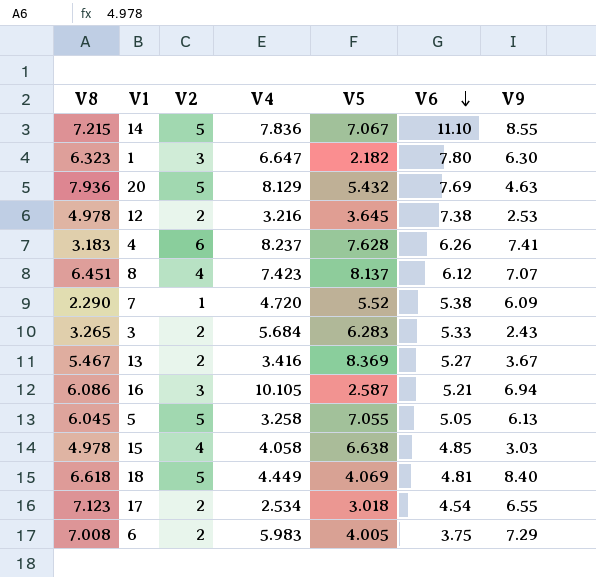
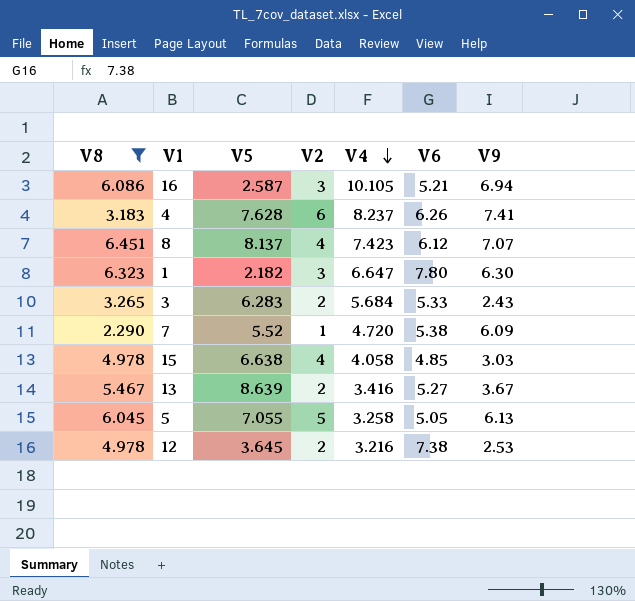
filter: none -> V8 <= 6.451
row order: V6 descending -> V4 descending
column V5 | position: 5 -> 3
13 | V5: 8.369 -> 8.639

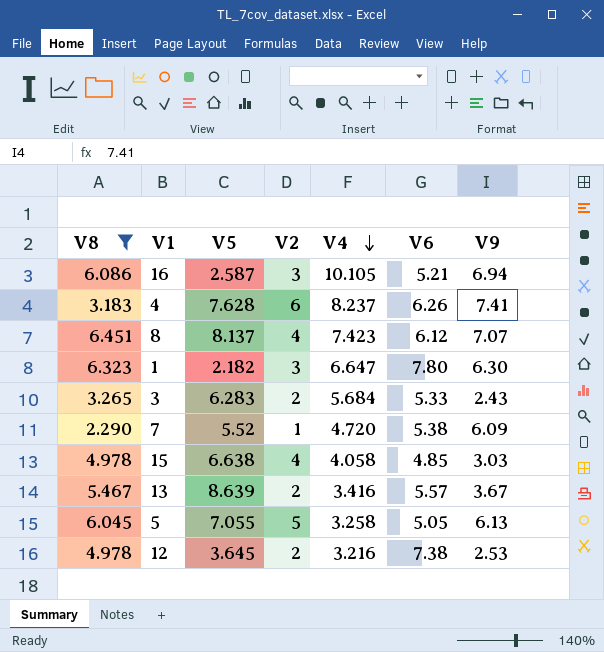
13 | V6: 5.27 -> 5.57

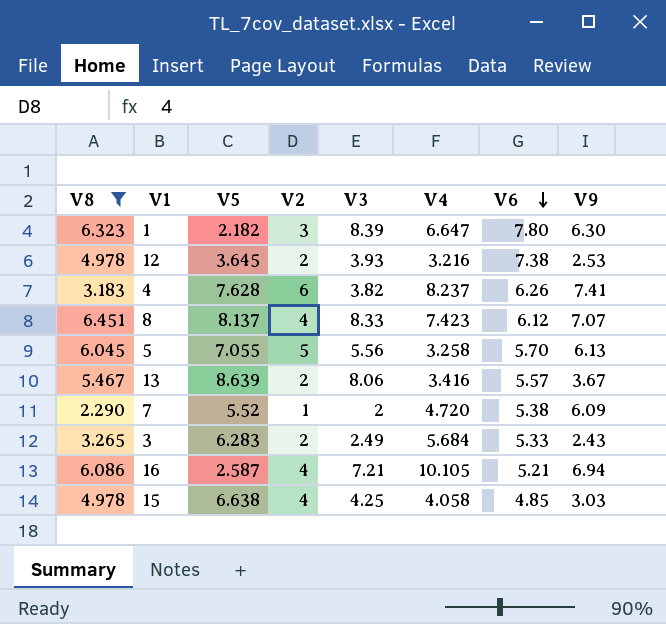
row order: V4 descending -> V6 descending
column V3 | position: none -> 5
5 | V6: 5.05 -> 5.70
16 | V2: 3 -> 4

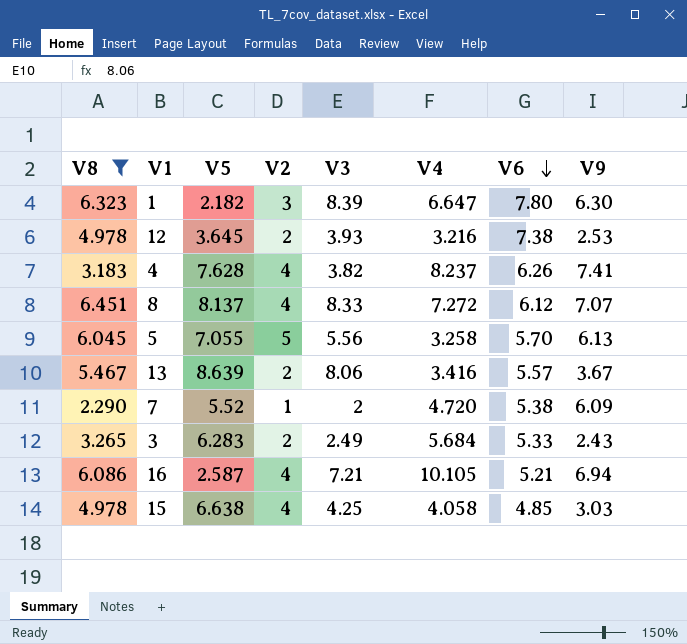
4 | V2: 6 -> 4
8 | V4: 7.423 -> 7.272

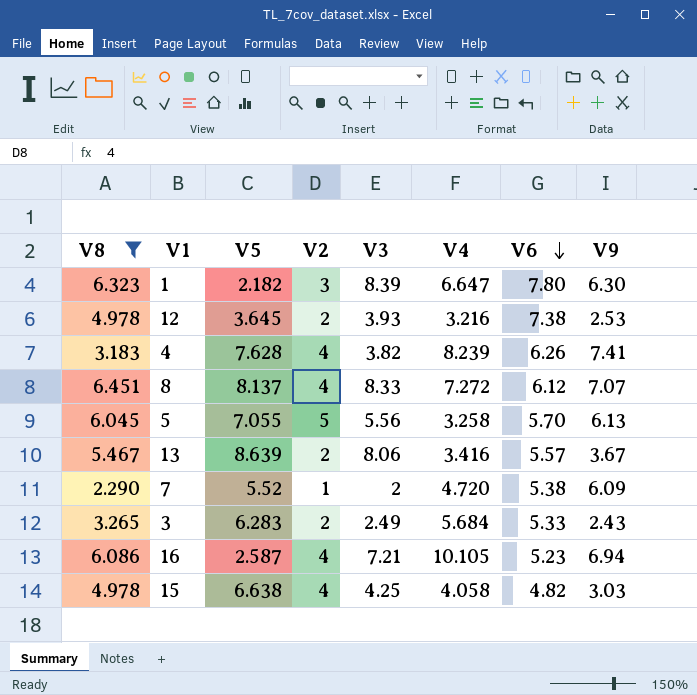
4 | V4: 8.237 -> 8.239
16 | V6: 5.21 -> 5.23
15 | V6: 4.85 -> 4.82

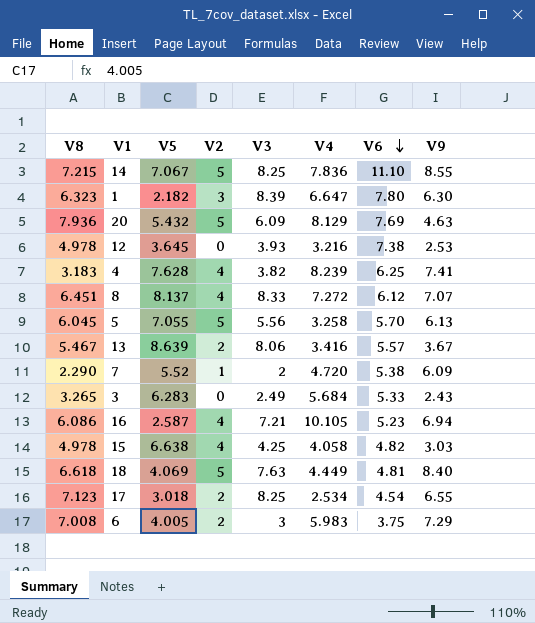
filter: V8 <= 6.451 -> none
12 | V2: 2 -> 0
4 | V6: 6.26 -> 6.25
3 | V2: 2 -> 0

